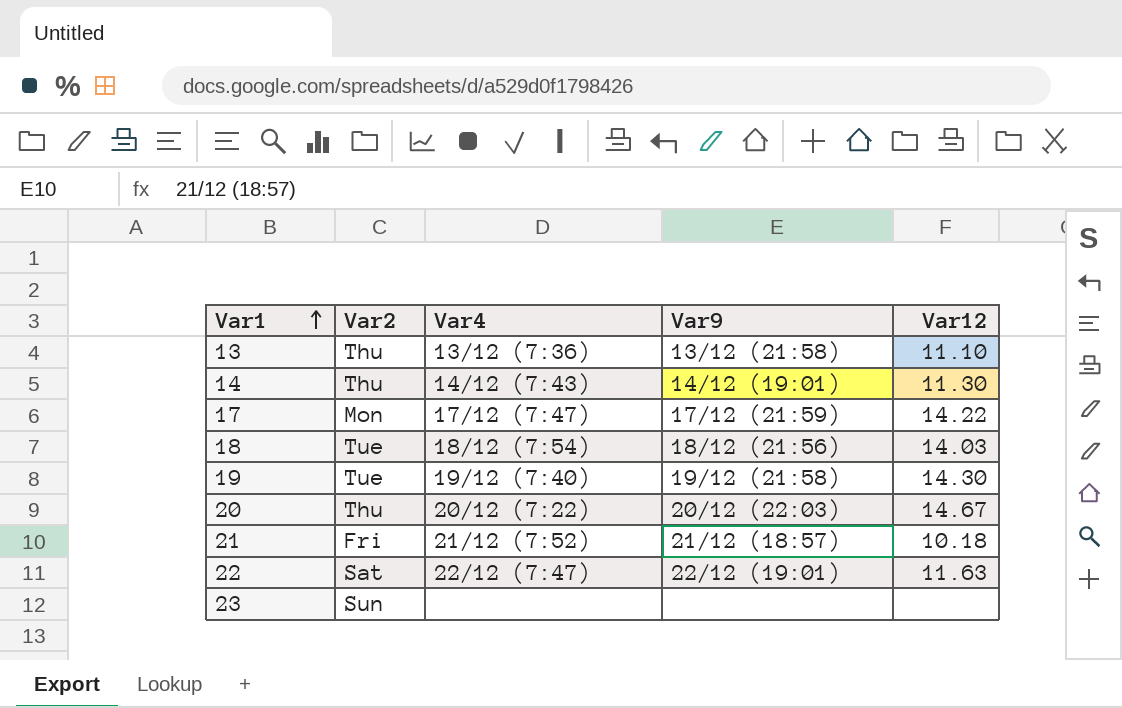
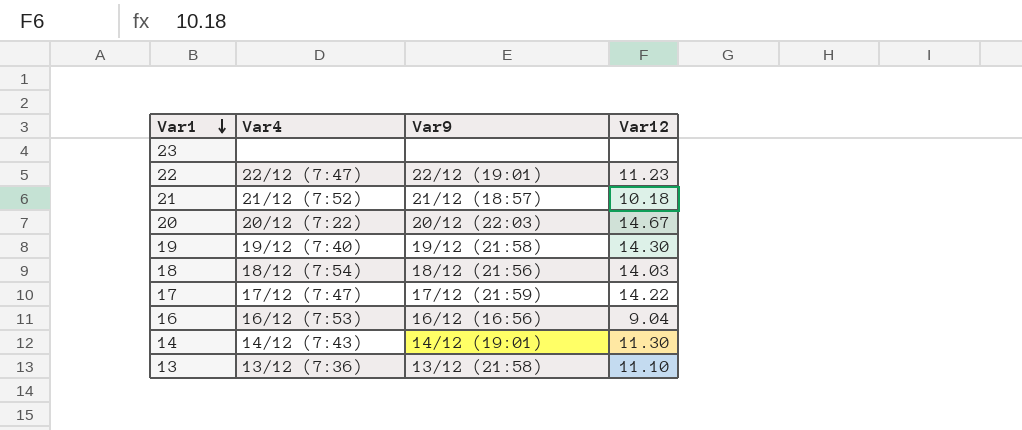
row order: Var1 ascending -> Var1 descending
column Var2 | position: 2 -> none
22 | Var12: 11.63 -> 11.23
row 16: none -> 16/12 (7:53) | 16/12 (16:56) | 9.04

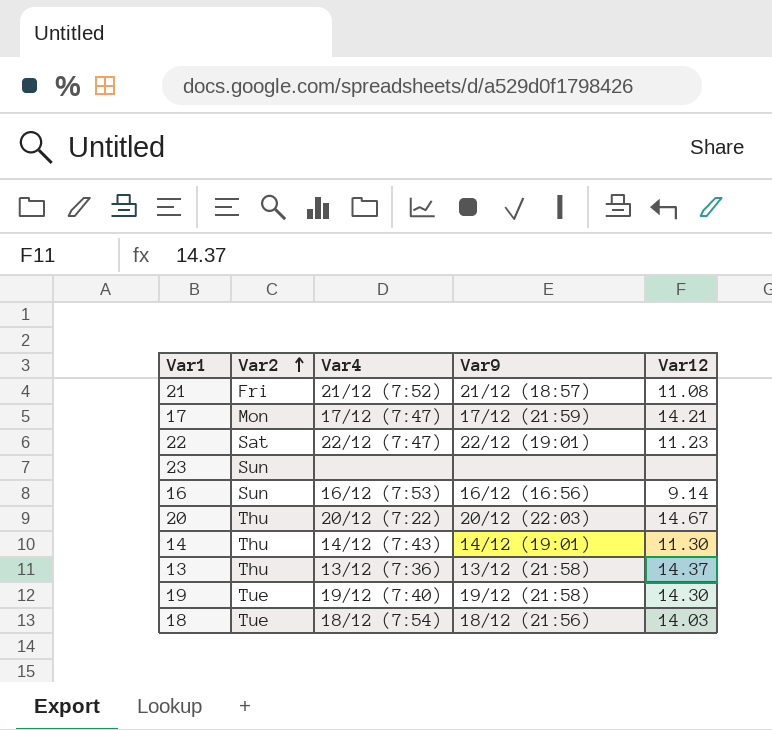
row order: Var1 descending -> Var2 ascending
column Var2 | position: none -> 2
21 | Var12: 10.18 -> 11.08
17 | Var12: 14.22 -> 14.21
16 | Var12: 9.04 -> 9.14
13 | Var12: 11.10 -> 14.37

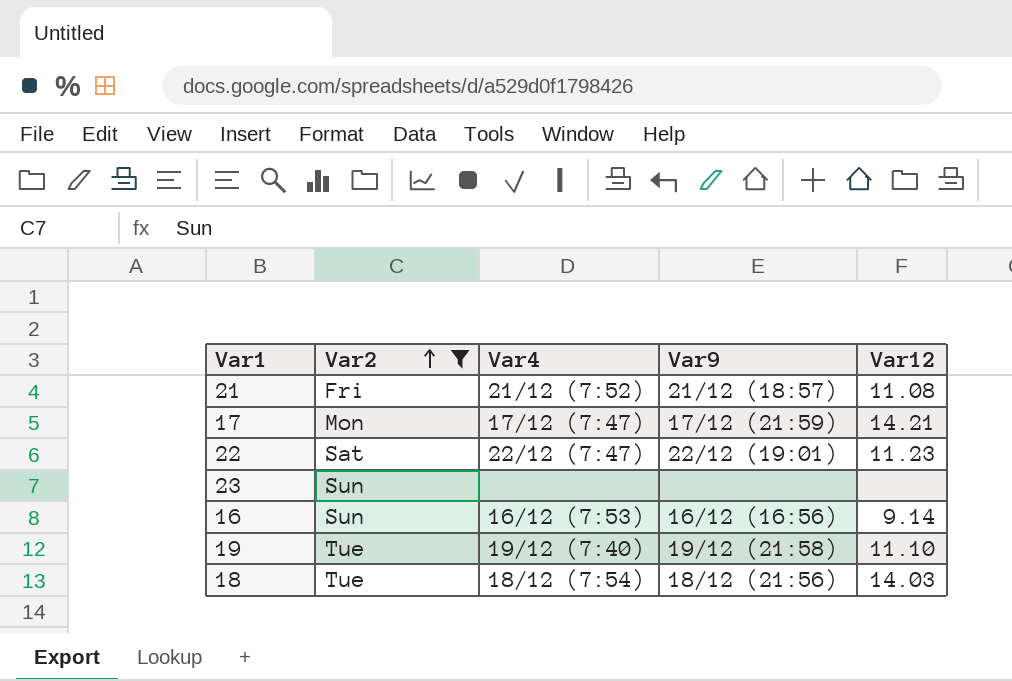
filter: none -> Var2 != Thu
19 | Var12: 14.30 -> 11.10

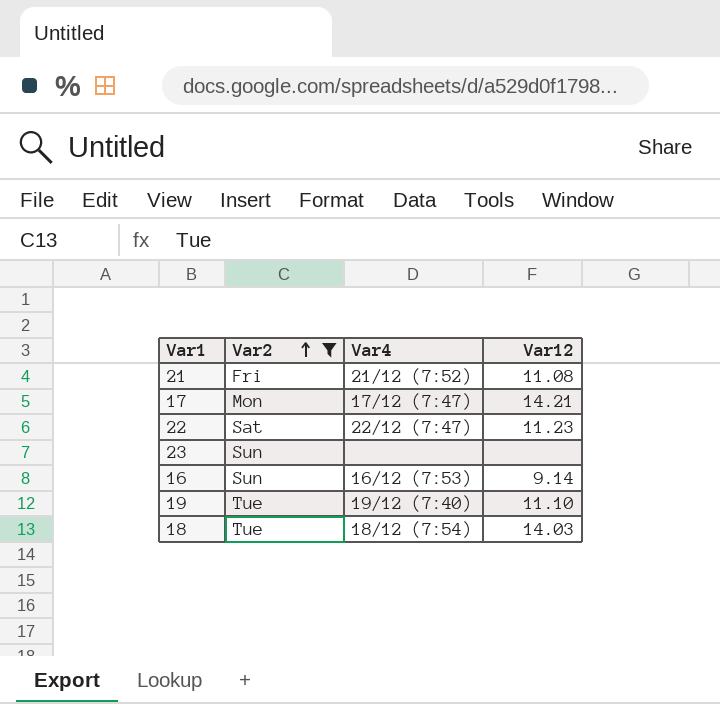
column Var9 | position: 4 -> none

